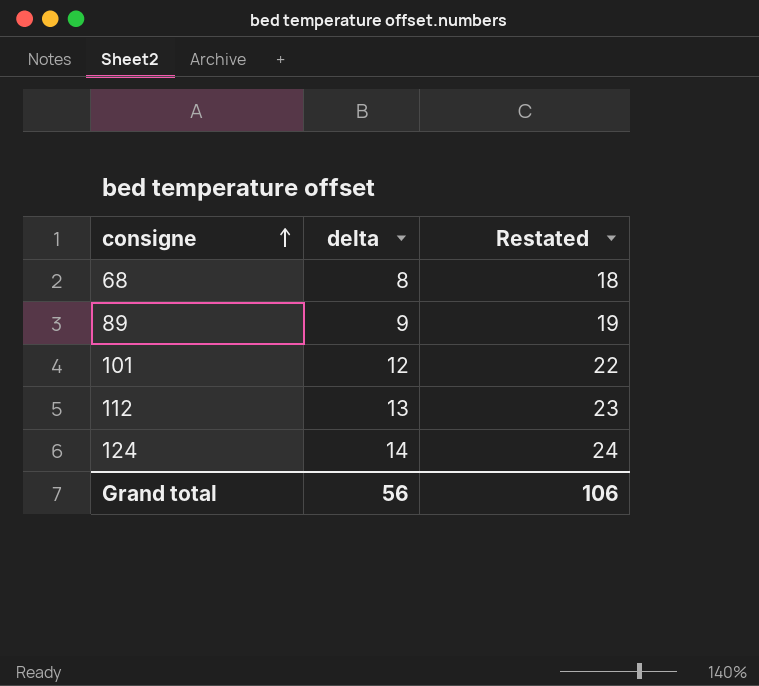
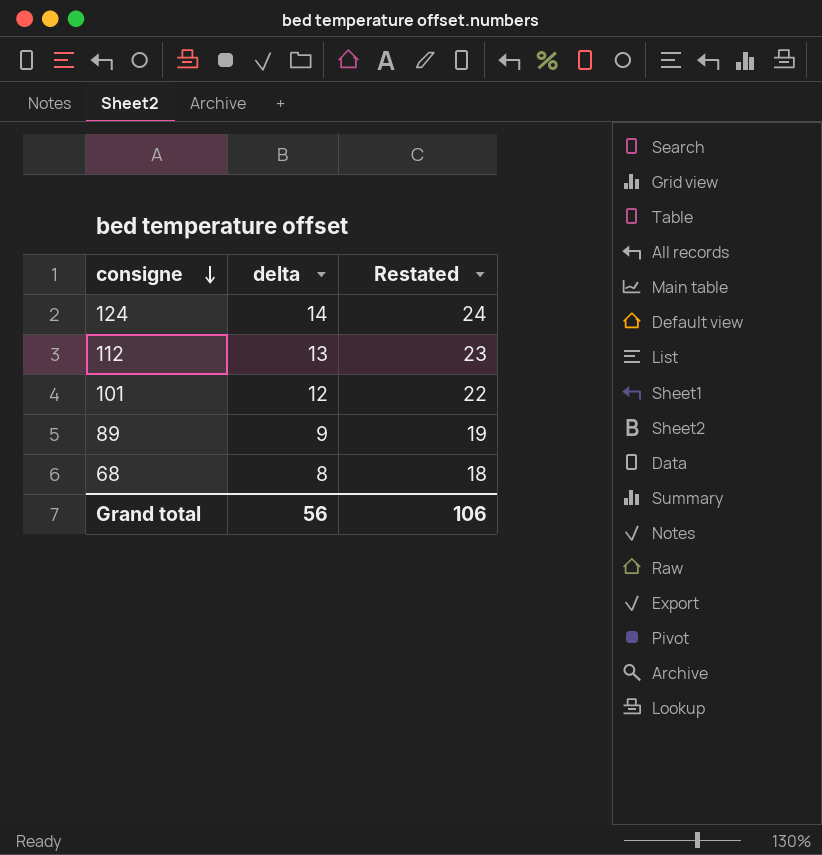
row order: consigne ascending -> consigne descending

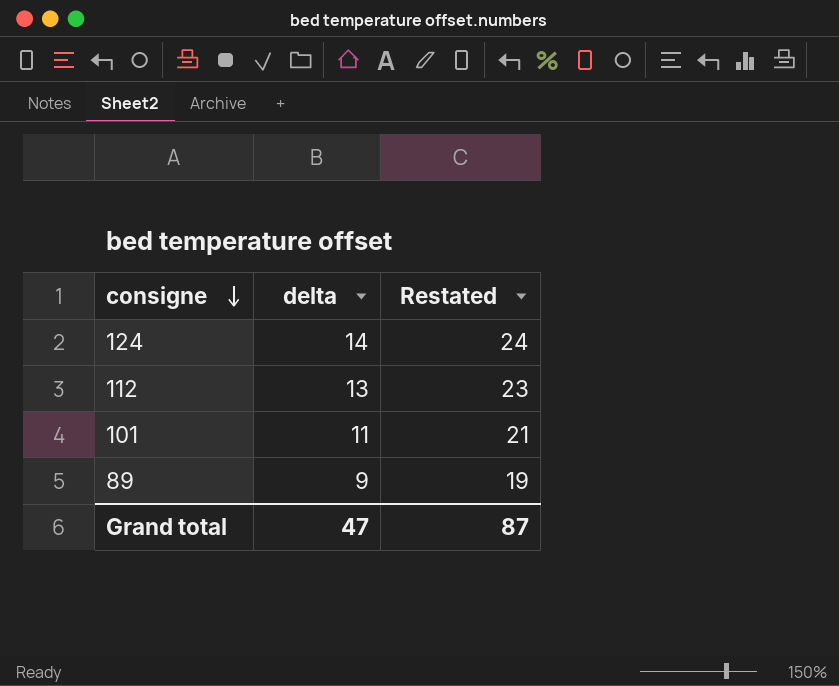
row 68: 8 | 18 -> none
101 | delta: 12 -> 11
101 | Restated: 22 -> 21
Grand total | delta: 56 -> 47
Grand total | Restated: 106 -> 87

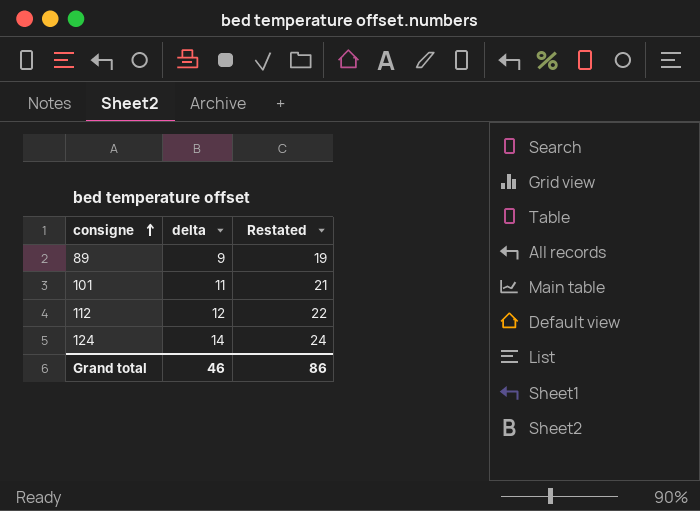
row order: consigne descending -> consigne ascending
112 | delta: 13 -> 12
112 | Restated: 23 -> 22
Grand total | delta: 47 -> 46
Grand total | Restated: 87 -> 86

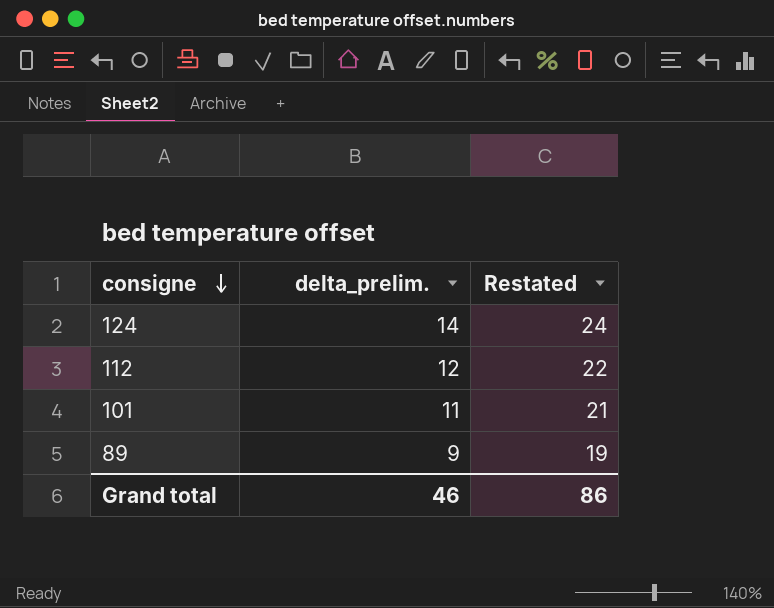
row order: consigne ascending -> consigne descending
column name: delta -> delta_prelim.

